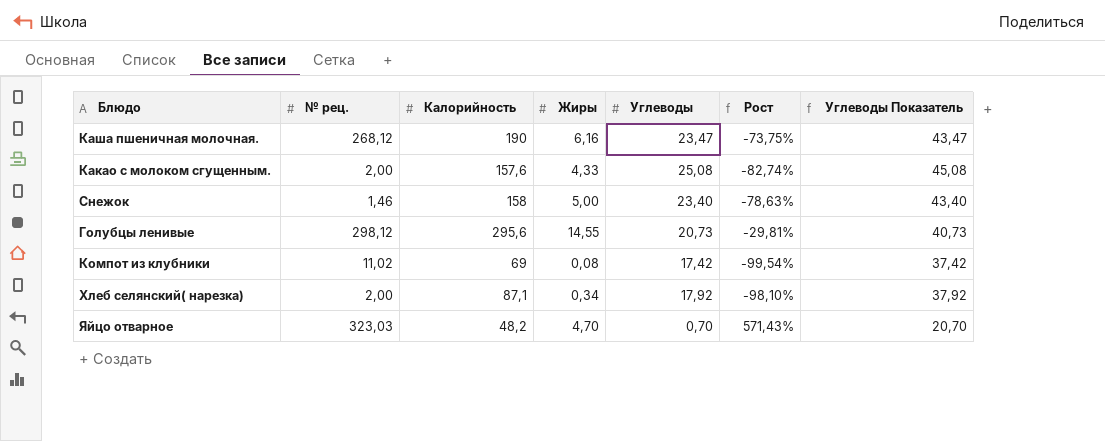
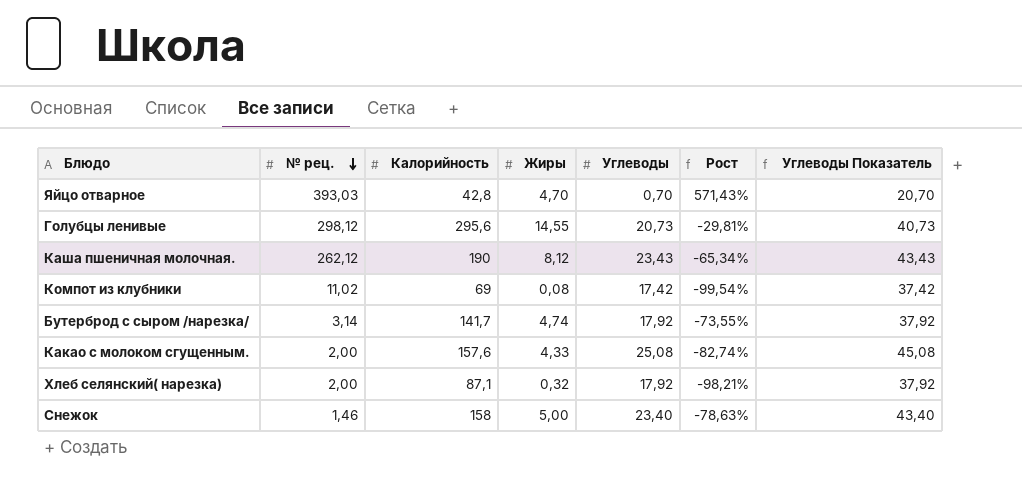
row order: none -> № рец. descending
Яйцо отварное | № рец.: 323,03 -> 393,03
Яйцо отварное | Калорийность: 48,2 -> 42,8
Каша пшеничная молочная. | № рец.: 268,12 -> 262,12
Каша пшеничная молочная. | Жиры: 6,16 -> 8,12
Каша пшеничная молочная. | Углеводы: 23,47 -> 23,43
Каша пшеничная молочная. | Рост: -73,75% -> -65,34%
Каша пшеничная молочная. | Углеводы Показатель: 43,47 -> 43,43
row Бутерброд с сыром /нарезка/: none -> 3,14 | 141,7 | 4,74 | 17,92 | -73,55% | 37,92
Хлеб селянский( нарезка) | Жиры: 0,34 -> 0,32
Хлеб селянский( нарезка) | Рост: -98,10% -> -98,21%

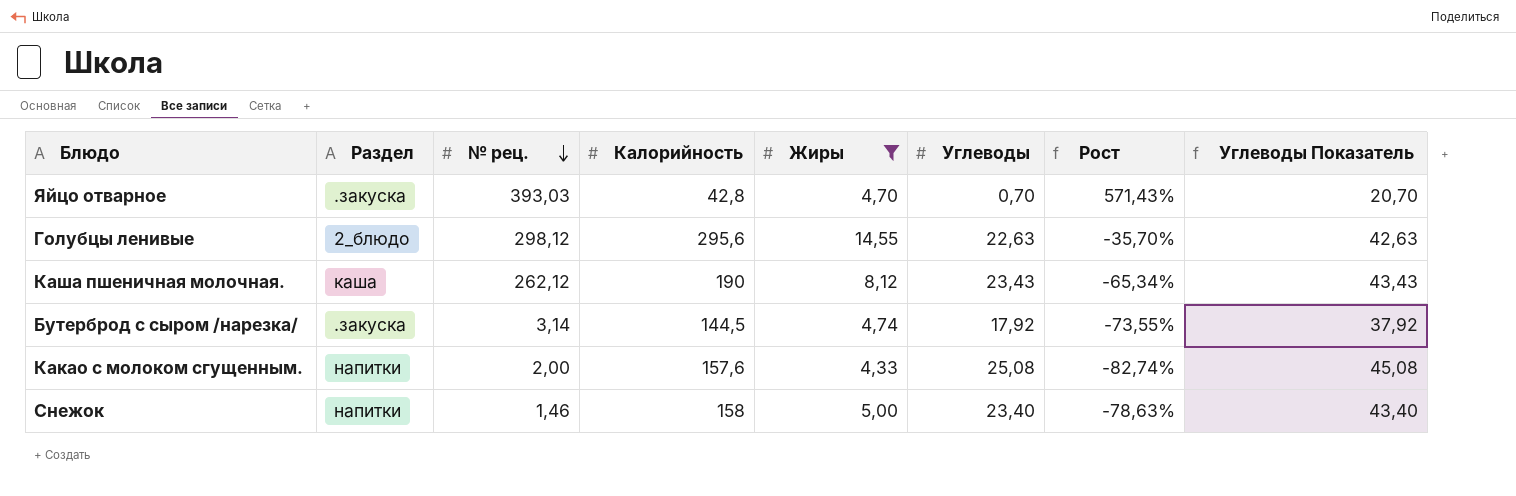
filter: none -> Жиры >= 4,33
column Раздел | position: none -> 2
Голубцы ленивые | Углеводы: 20,73 -> 22,63
Голубцы ленивые | Рост: -29,81% -> -35,70%
Голубцы ленивые | Углеводы Показатель: 40,73 -> 42,63
Бутерброд с сыром /нарезка/ | Калорийность: 141,7 -> 144,5

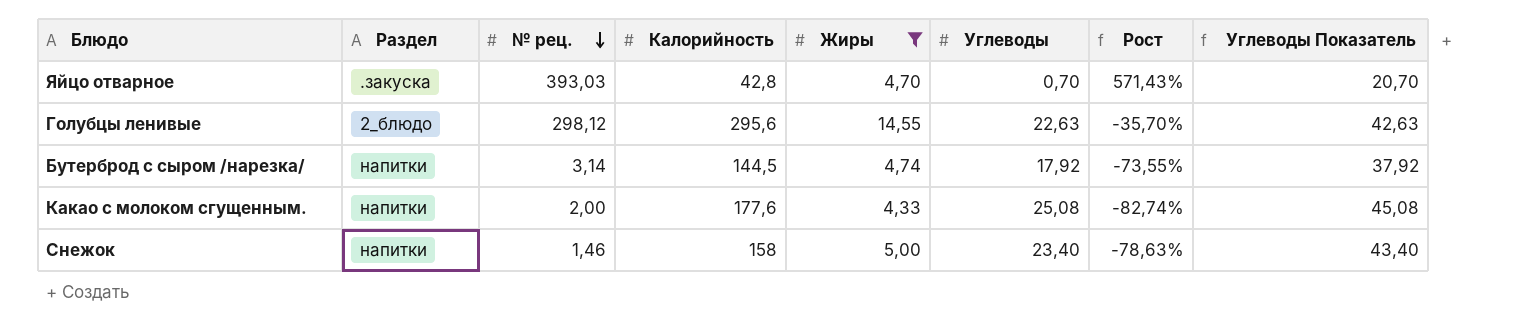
row Каша пшеничная молочная.: каша | 262,12 | 190 | 8,12 | 23,43 | -65,34% | 43,43 -> none
Бутерброд с сыром /нарезка/ | Раздел: .закуска -> напитки
Какао с молоком сгущенным. | Калорийность: 157,6 -> 177,6

